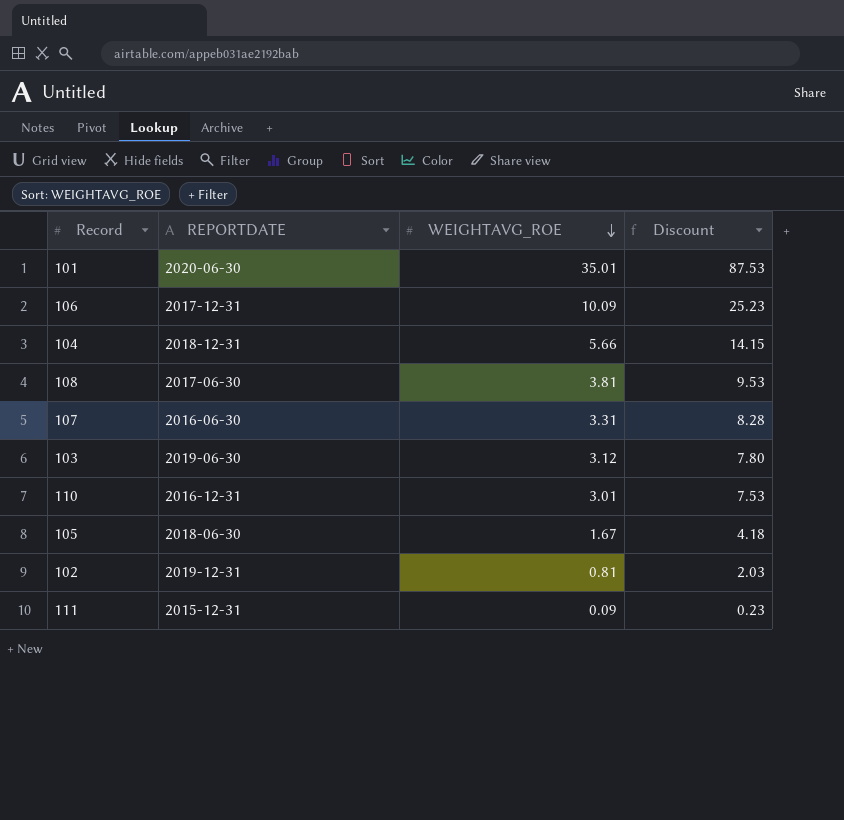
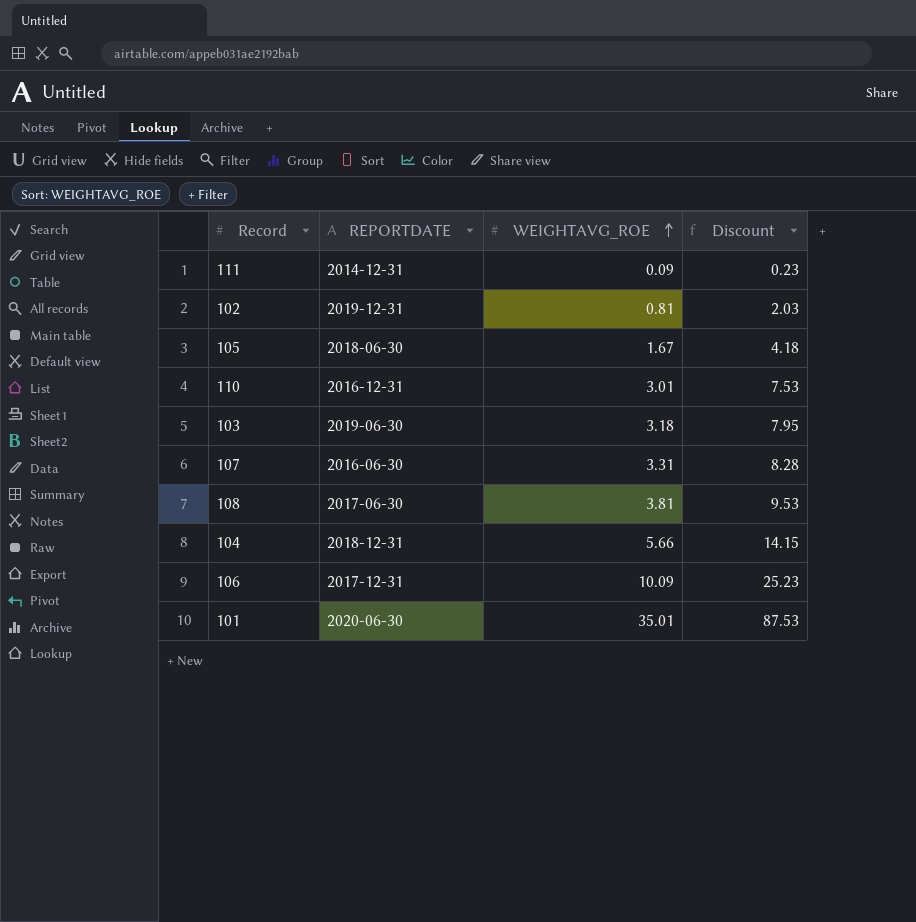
row order: WEIGHTAVG_ROE descending -> WEIGHTAVG_ROE ascending
111 | REPORTDATE: 2015-12-31 -> 2014-12-31
103 | WEIGHTAVG_ROE: 3.12 -> 3.18
103 | Discount: 7.80 -> 7.95

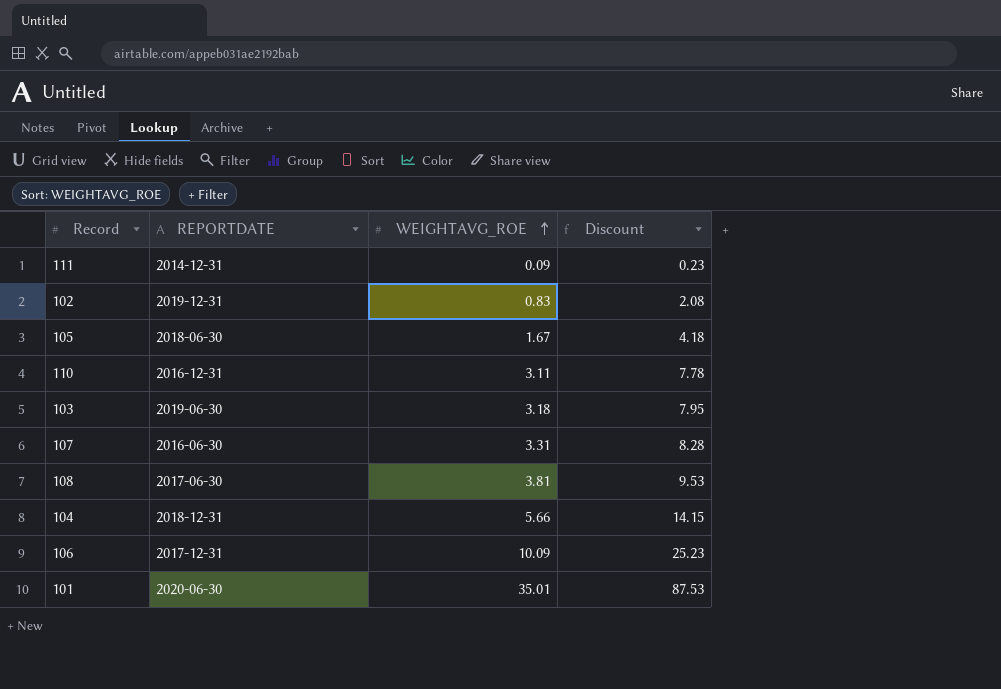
102 | WEIGHTAVG_ROE: 0.81 -> 0.83
102 | Discount: 2.03 -> 2.08
110 | WEIGHTAVG_ROE: 3.01 -> 3.11
110 | Discount: 7.53 -> 7.78

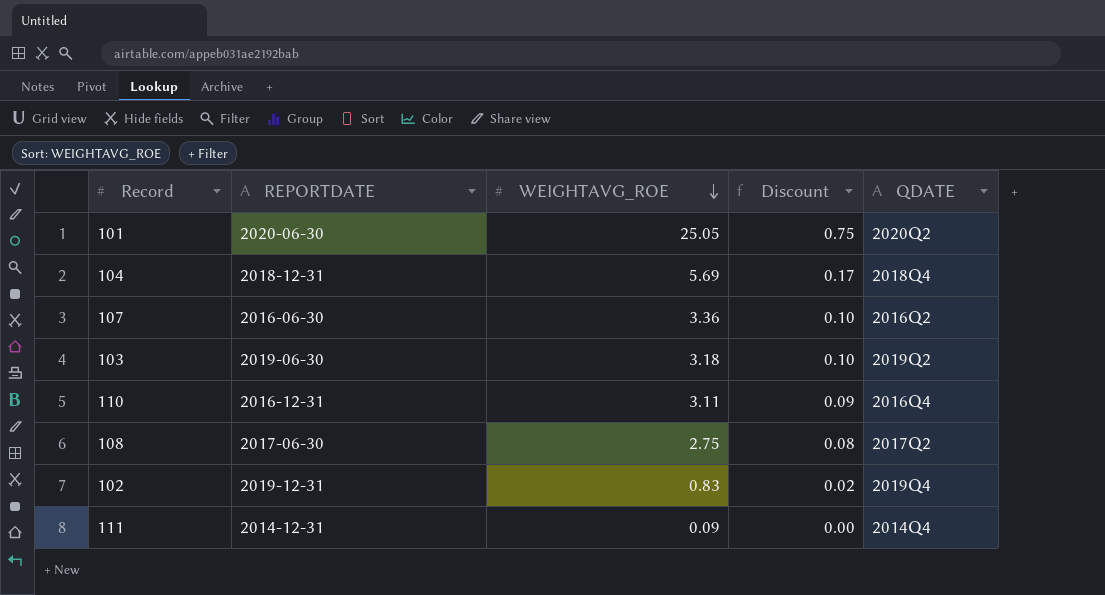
row order: WEIGHTAVG_ROE ascending -> WEIGHTAVG_ROE descending
column Discount | formula: [WEIGHTAVG_ROE] * 2.5 -> [WEIGHTAVG_ROE] * 0.03
column QDATE | position: none -> 5
row 105: 2018-06-30 | 1.67 | 4.18 -> none
row 106: 2017-12-31 | 10.09 | 25.23 -> none
101 | WEIGHTAVG_ROE: 35.01 -> 25.05
104 | WEIGHTAVG_ROE: 5.66 -> 5.69
107 | WEIGHTAVG_ROE: 3.31 -> 3.36
108 | WEIGHTAVG_ROE: 3.81 -> 2.75

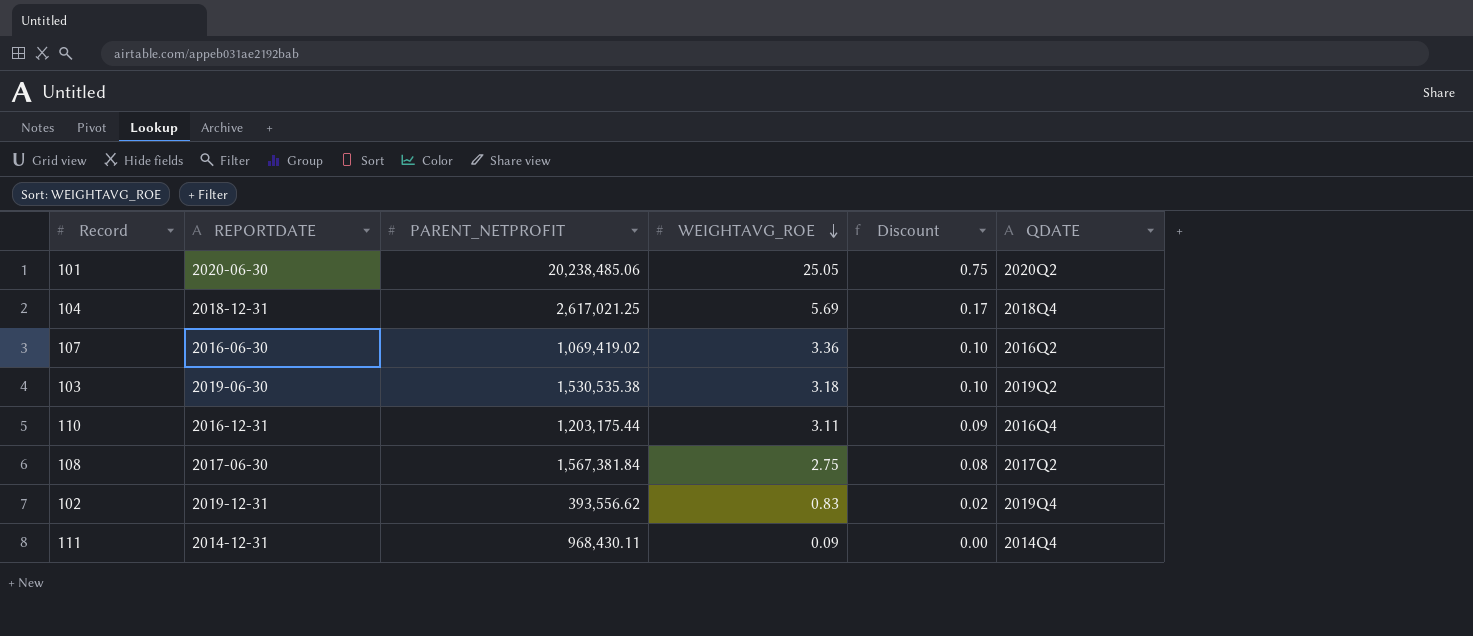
column PARENT_NETPROFIT | position: none -> 3

